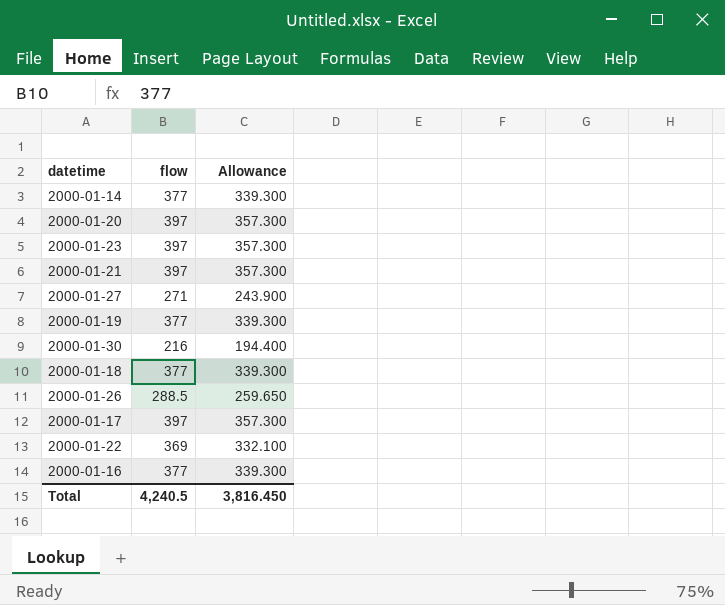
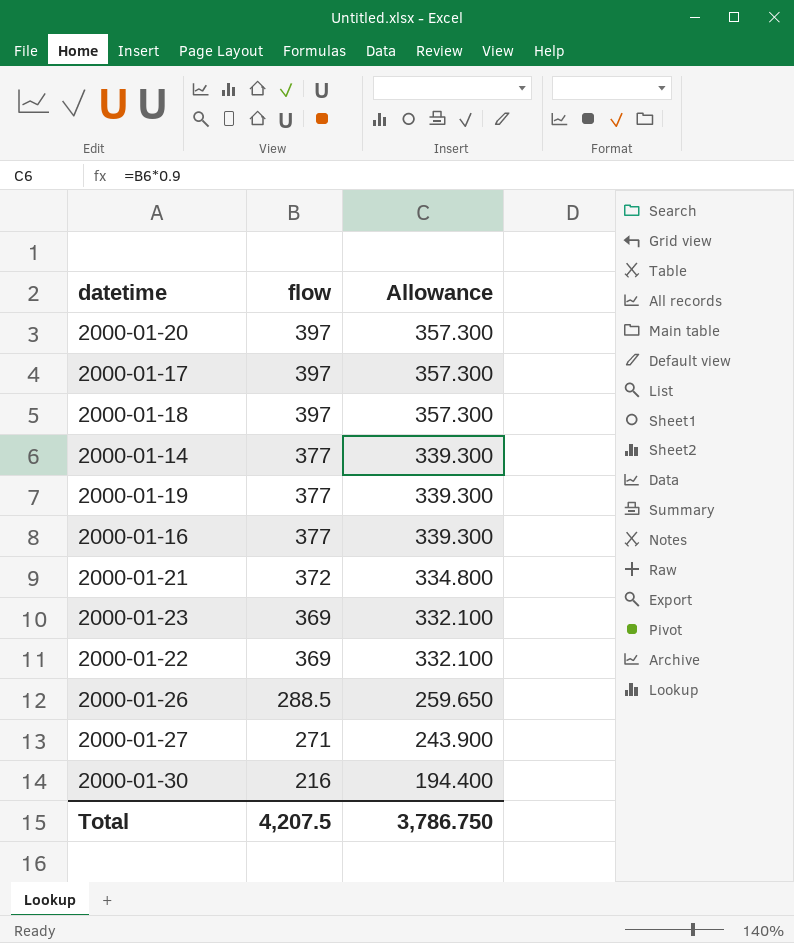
row order: none -> flow descending
2000-01-18 | flow: 377 -> 397
2000-01-18 | Allowance: 339.300 -> 357.300
2000-01-21 | flow: 397 -> 372
2000-01-21 | Allowance: 357.300 -> 334.800
2000-01-23 | flow: 397 -> 369
2000-01-23 | Allowance: 357.300 -> 332.100
Total | flow: 4,240.5 -> 4,207.5
Total | Allowance: 3,816.450 -> 3,786.750

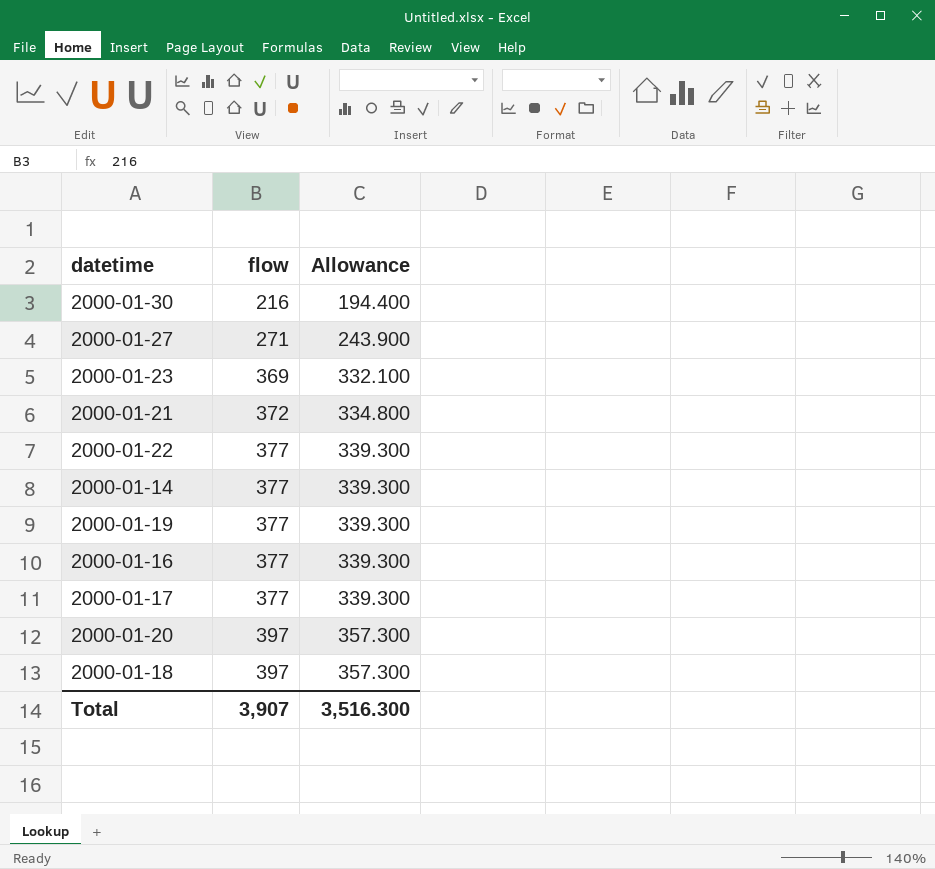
row order: flow descending -> flow ascending
row 2000-01-26: 288.5 | 259.650 -> none
2000-01-22 | flow: 369 -> 377
2000-01-22 | Allowance: 332.100 -> 339.300
2000-01-17 | flow: 397 -> 377
2000-01-17 | Allowance: 357.300 -> 339.300
Total | flow: 4,207.5 -> 3,907
Total | Allowance: 3,786.750 -> 3,516.300

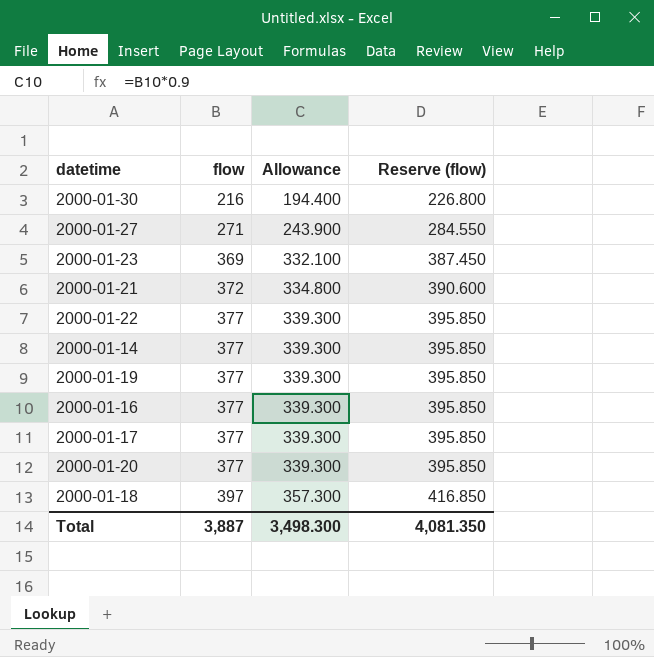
column Reserve (flow) | formula: none -> [flow] * 1.05
2000-01-20 | flow: 397 -> 377
2000-01-20 | Allowance: 357.300 -> 339.300
Total | flow: 3,907 -> 3,887
Total | Allowance: 3,516.300 -> 3,498.300

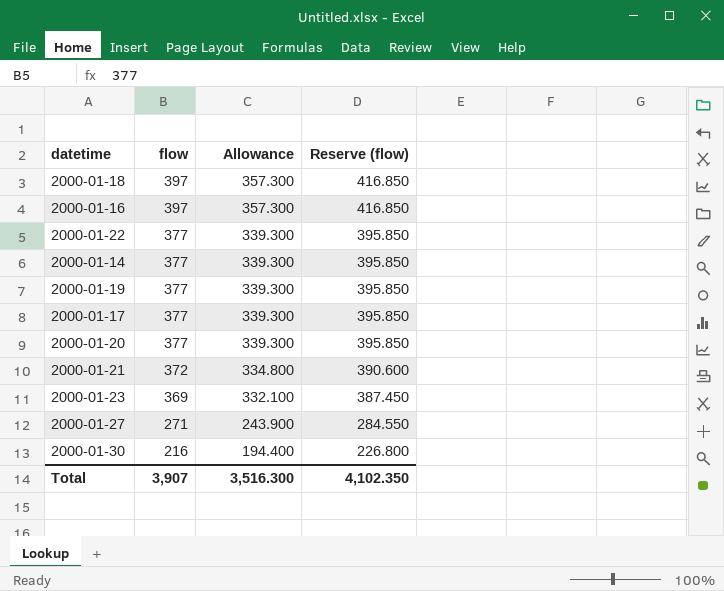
row order: flow ascending -> flow descending
2000-01-16 | flow: 377 -> 397
2000-01-16 | Allowance: 339.300 -> 357.300
2000-01-16 | Reserve (flow): 395.850 -> 416.850
Total | flow: 3,887 -> 3,907
Total | Allowance: 3,498.300 -> 3,516.300
Total | Reserve (flow): 4,081.350 -> 4,102.350

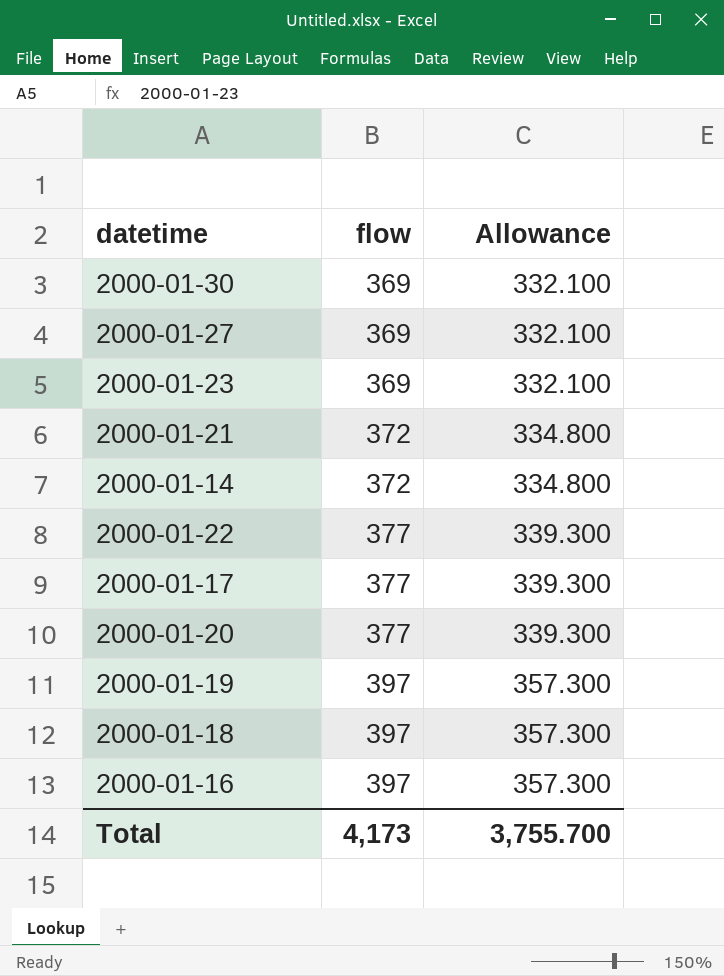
row order: flow descending -> flow ascending
column Reserve (flow) | formula: [flow] * 1.05 -> none
2000-01-30 | flow: 216 -> 369
2000-01-30 | Allowance: 194.400 -> 332.100
2000-01-27 | flow: 271 -> 369
2000-01-27 | Allowance: 243.900 -> 332.100
2000-01-14 | flow: 377 -> 372
2000-01-14 | Allowance: 339.300 -> 334.800
2000-01-19 | flow: 377 -> 397
2000-01-19 | Allowance: 339.300 -> 357.300
Total | flow: 3,907 -> 4,173
Total | Allowance: 3,516.300 -> 3,755.700

